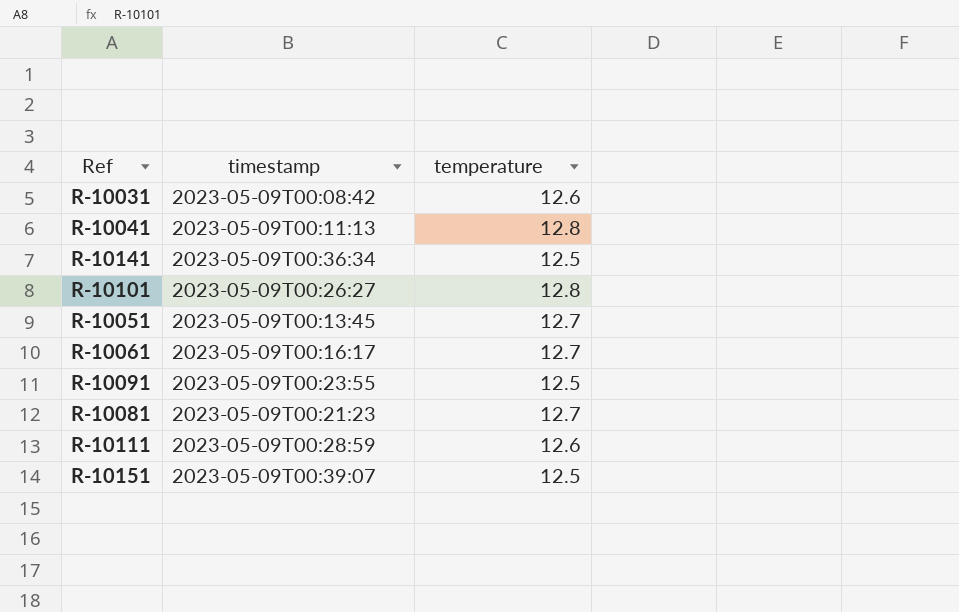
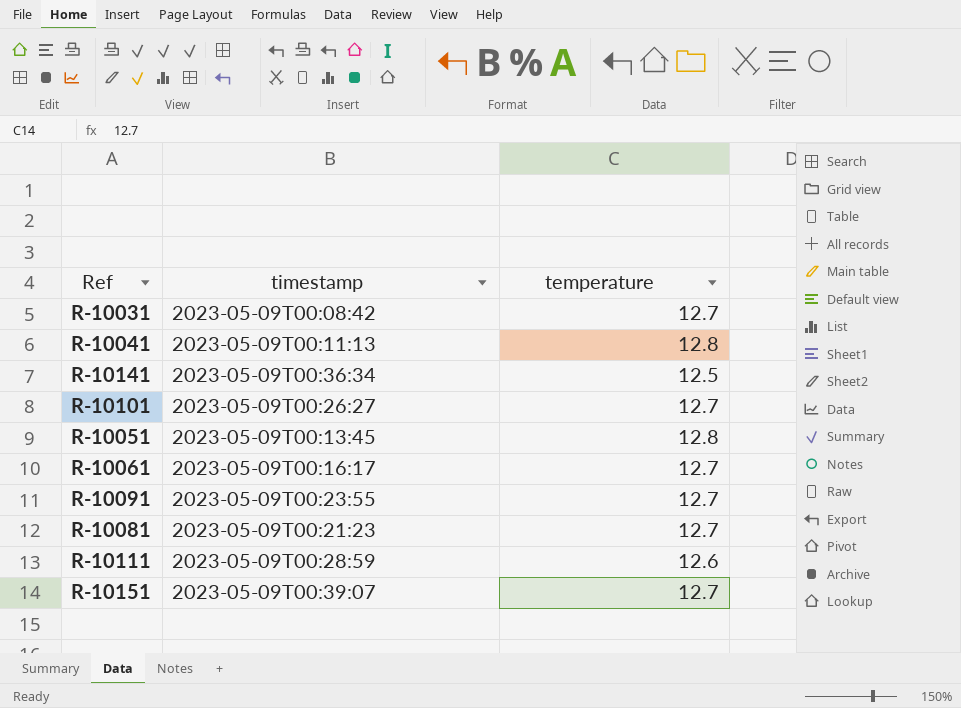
R-10031 | temperature: 12.6 -> 12.7
R-10101 | temperature: 12.8 -> 12.7
R-10051 | temperature: 12.7 -> 12.8
R-10091 | temperature: 12.5 -> 12.7
R-10151 | temperature: 12.5 -> 12.7

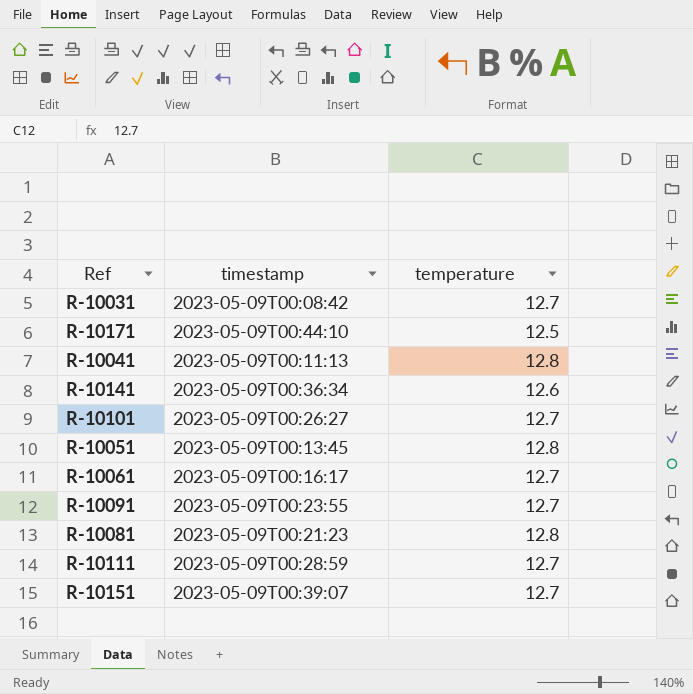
row R-10171: none -> 2023-05-09T00:44:10 | 12.5
R-10141 | temperature: 12.5 -> 12.6
R-10081 | temperature: 12.7 -> 12.8
R-10111 | temperature: 12.6 -> 12.7

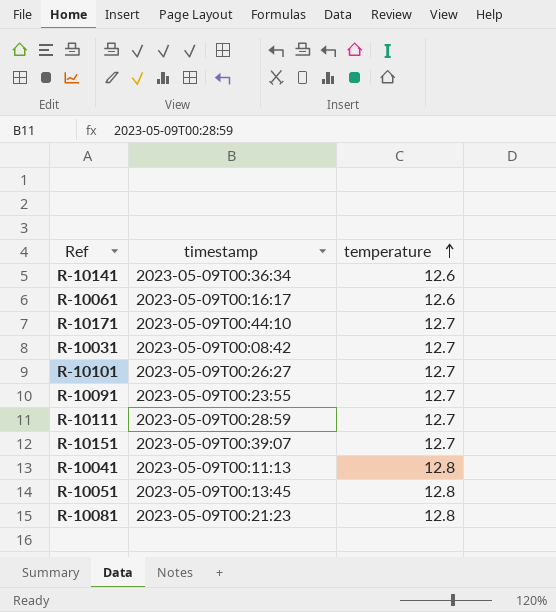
row order: none -> temperature ascending
R-10061 | temperature: 12.7 -> 12.6
R-10171 | temperature: 12.5 -> 12.7

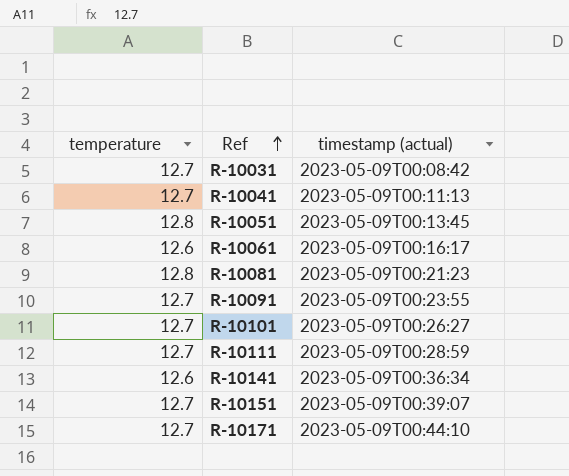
row order: temperature ascending -> Ref ascending
column temperature | position: 3 -> 1
column name: timestamp -> timestamp (actual)
R-10041 | temperature: 12.8 -> 12.7

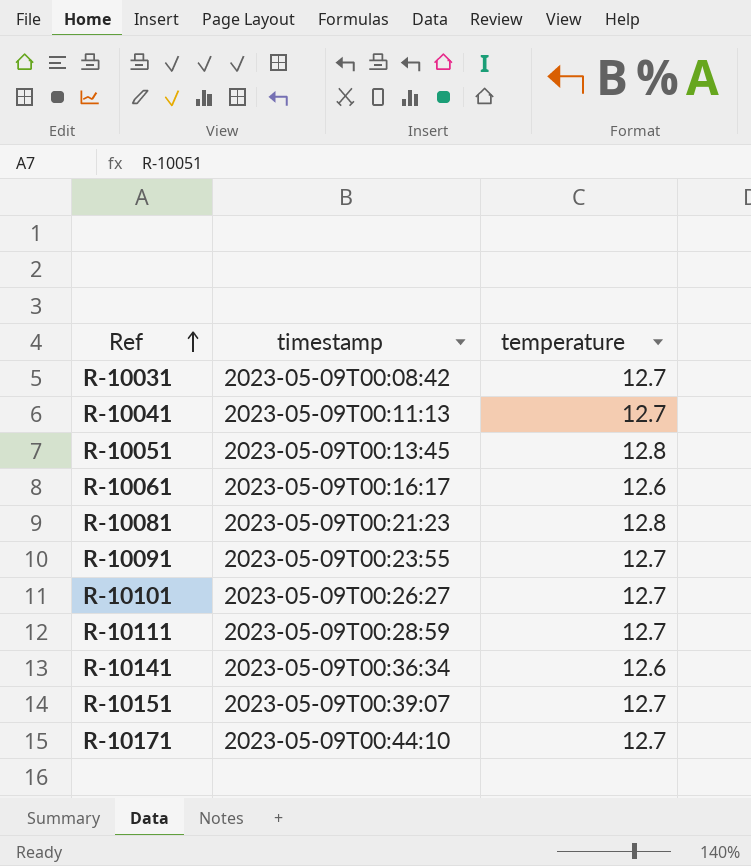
column name: timestamp (actual) -> timestamp
column temperature | position: 1 -> 3

